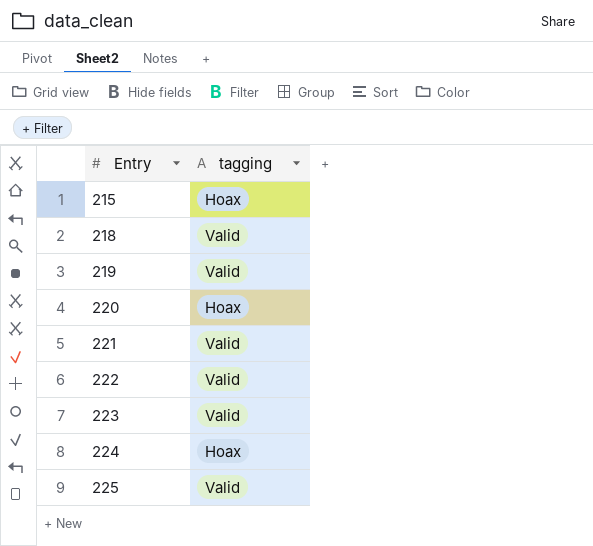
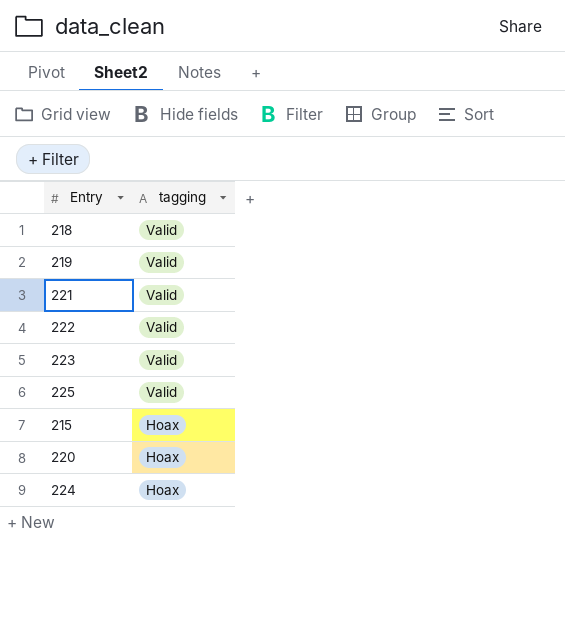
row order: Entry ascending -> tagging descending

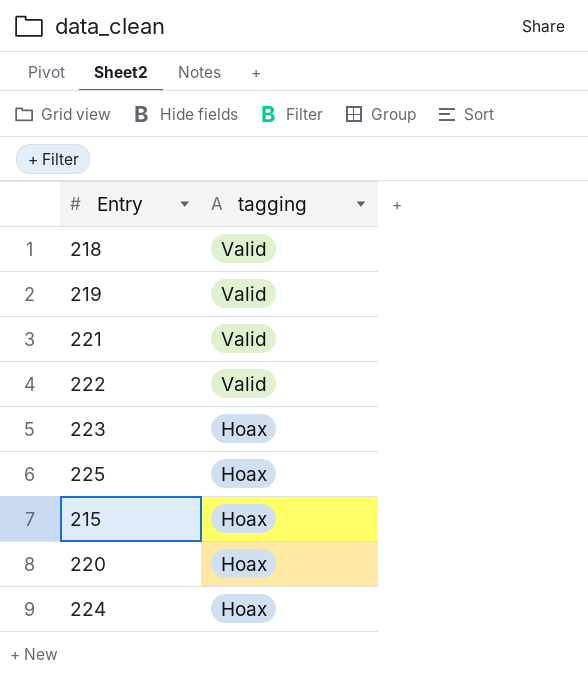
223 | tagging: Valid -> Hoax
225 | tagging: Valid -> Hoax

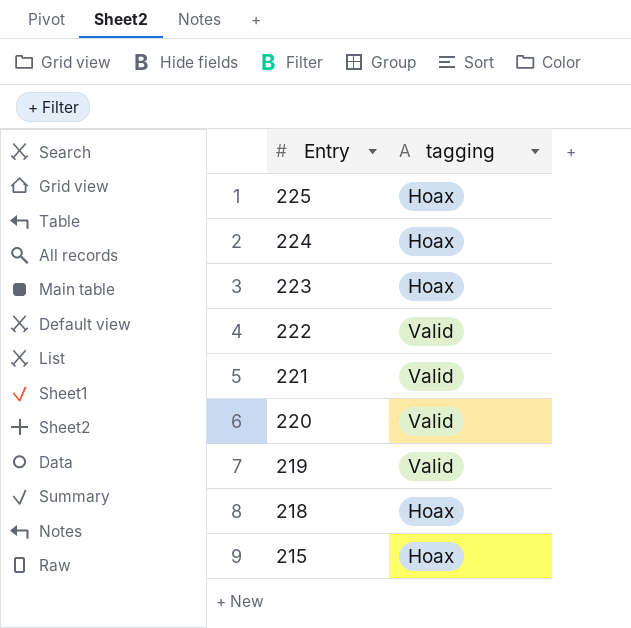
row order: tagging descending -> Entry descending
220 | tagging: Hoax -> Valid
218 | tagging: Valid -> Hoax

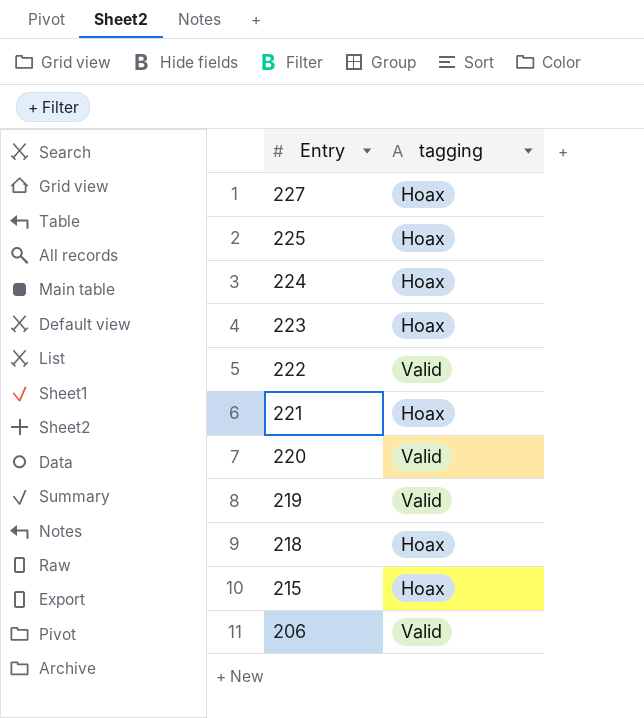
row 227: none -> Hoax
221 | tagging: Valid -> Hoax
row 206: none -> Valid

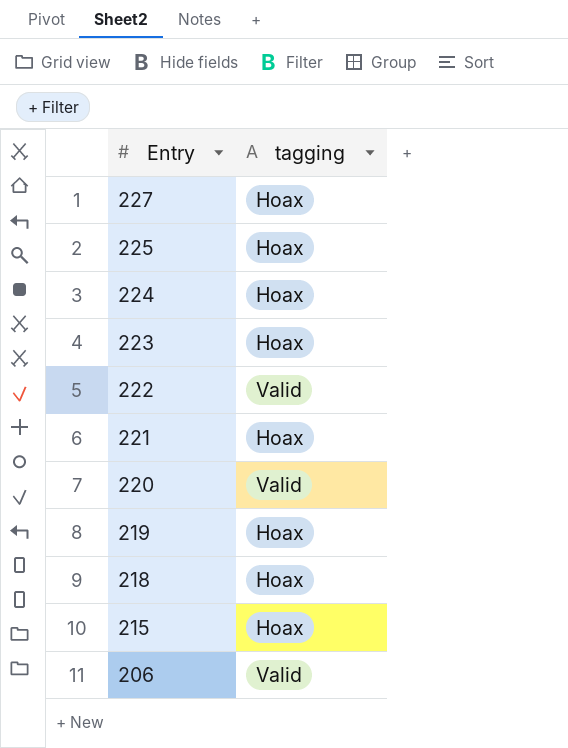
219 | tagging: Valid -> Hoax

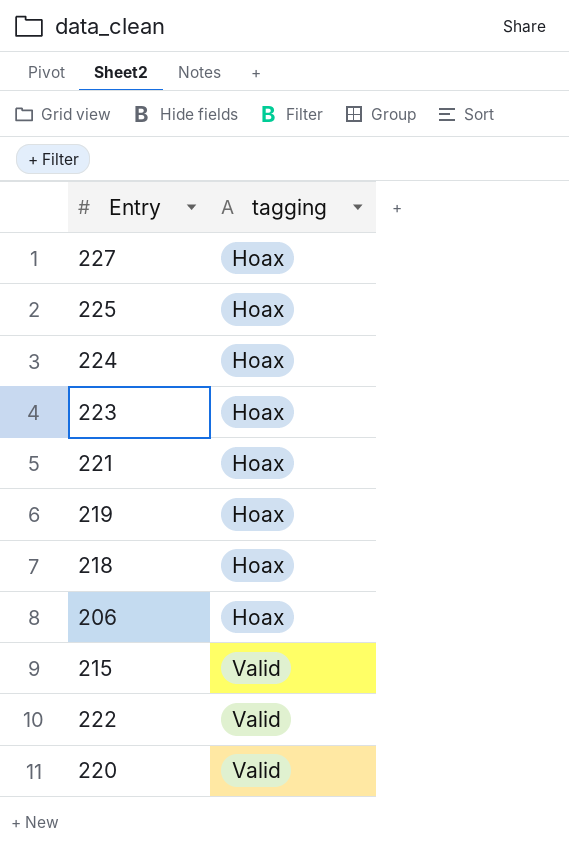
row order: Entry descending -> tagging ascending
206 | tagging: Valid -> Hoax
215 | tagging: Hoax -> Valid

